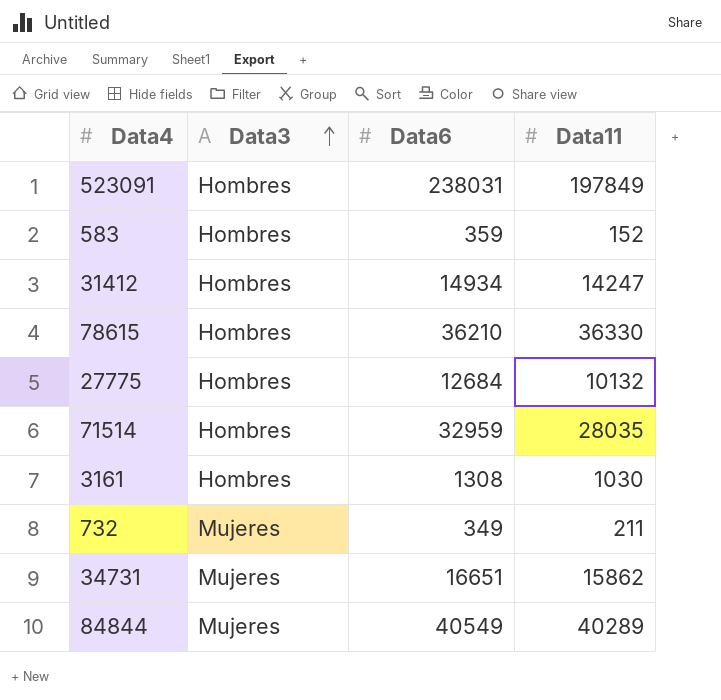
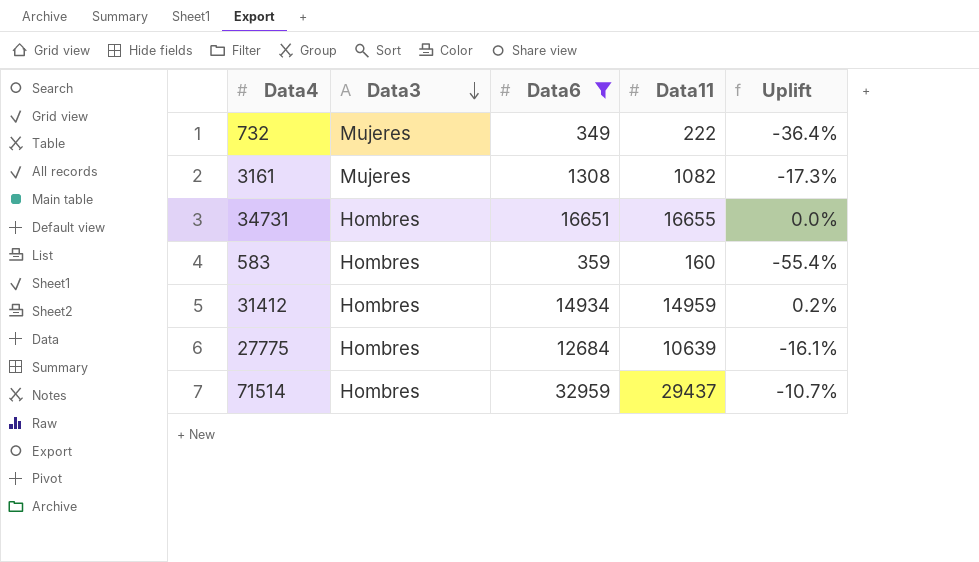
filter: none -> Data6 <= 32959
row order: Data3 ascending -> Data3 descending
column Uplift | formula: none -> ([Data11] - [Data6]) / [Data6]
732 | Data11: 211 -> 222
3161 | Data3: Hombres -> Mujeres
3161 | Data11: 1030 -> 1082
34731 | Data3: Mujeres -> Hombres
34731 | Data11: 15862 -> 16655
583 | Data11: 152 -> 160
31412 | Data11: 14247 -> 14959
27775 | Data11: 10132 -> 10639
71514 | Data11: 28035 -> 29437

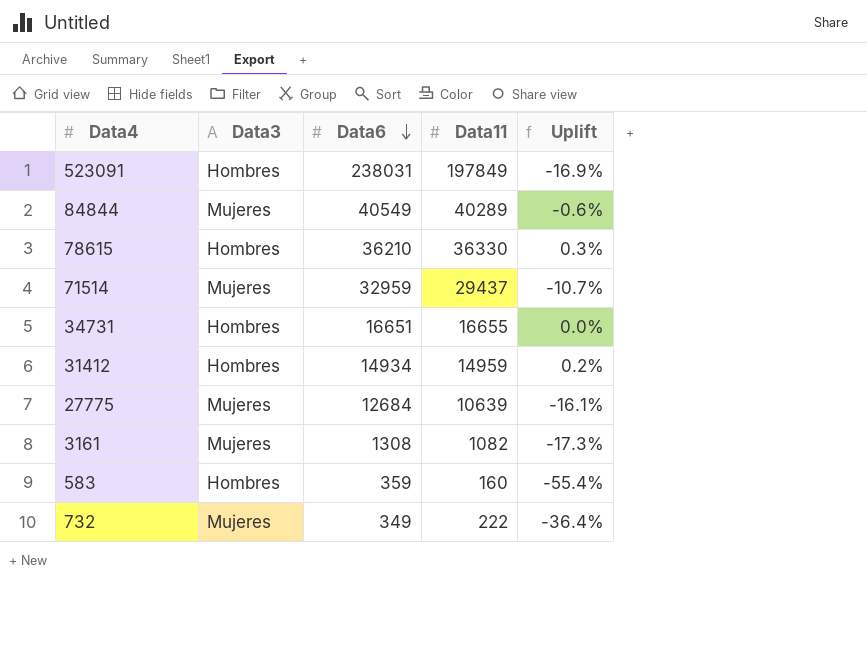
filter: Data6 <= 32959 -> none
row order: Data3 descending -> Data6 descending
71514 | Data3: Hombres -> Mujeres
27775 | Data3: Hombres -> Mujeres

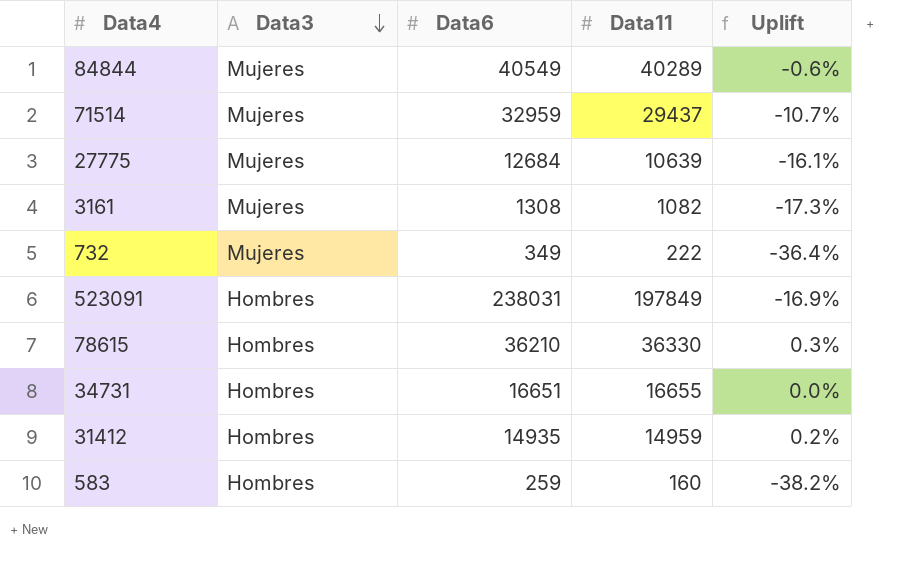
row order: Data6 descending -> Data3 descending
31412 | Data6: 14934 -> 14935
583 | Data6: 359 -> 259
583 | Uplift: -55.4% -> -38.2%

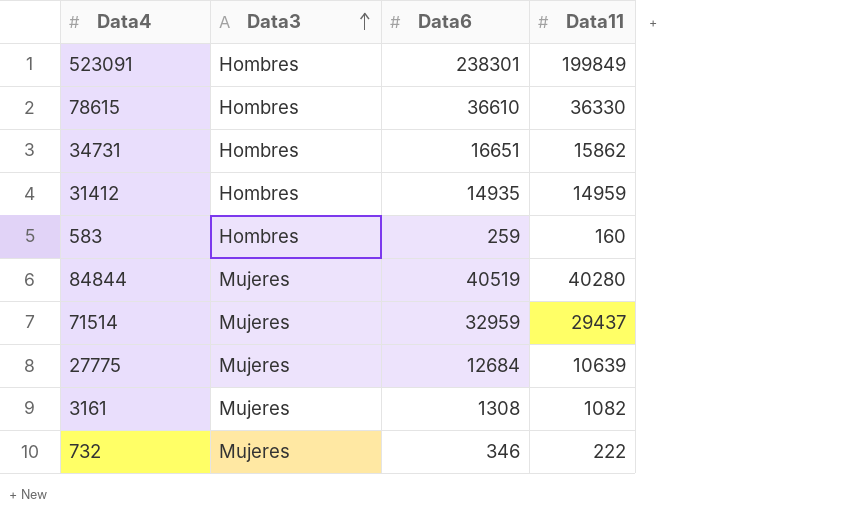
row order: Data3 descending -> Data3 ascending
column Uplift | formula: ([Data11] - [Data6]) / [Data6] -> none
523091 | Data6: 238031 -> 238301
523091 | Data11: 197849 -> 199849
78615 | Data6: 36210 -> 36610
34731 | Data11: 16655 -> 15862
84844 | Data6: 40549 -> 40519
84844 | Data11: 40289 -> 40280
732 | Data6: 349 -> 346

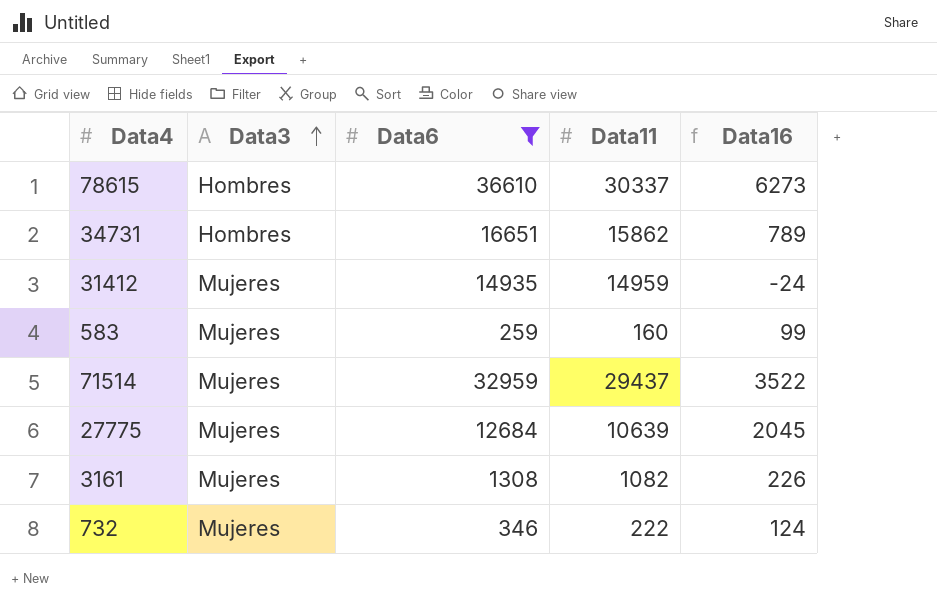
filter: none -> Data6 <= 36610
column Data16 | formula: none -> [Data6] - [Data11]
78615 | Data11: 36330 -> 30337
31412 | Data3: Hombres -> Mujeres
583 | Data3: Hombres -> Mujeres

